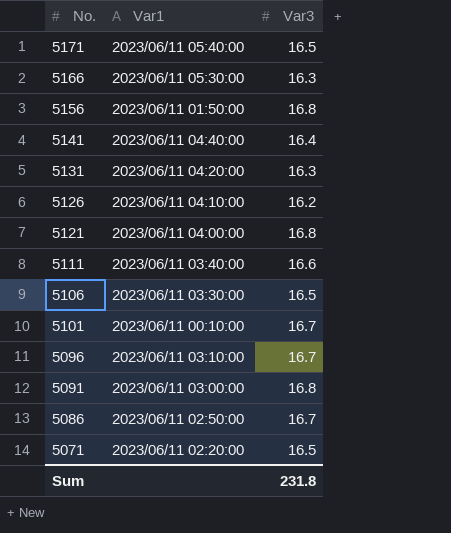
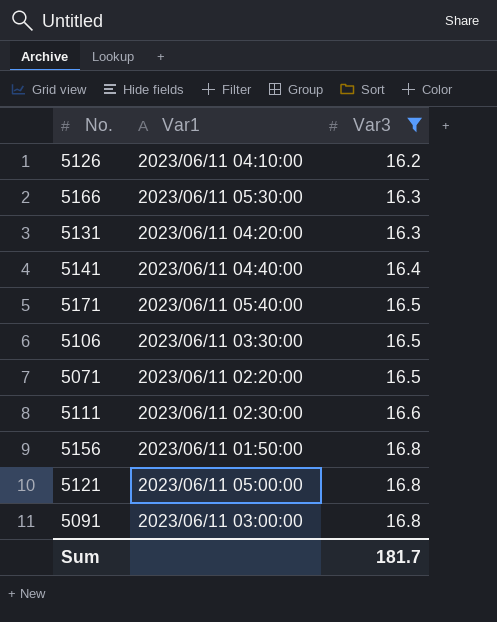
filter: none -> Var3 != 16.7
row order: No. descending -> Var3 ascending
5111 | Var1: 2023/06/11 03:40:00 -> 2023/06/11 02:30:00
5121 | Var1: 2023/06/11 04:00:00 -> 2023/06/11 05:00:00
Sum | Var3: 231.8 -> 181.7

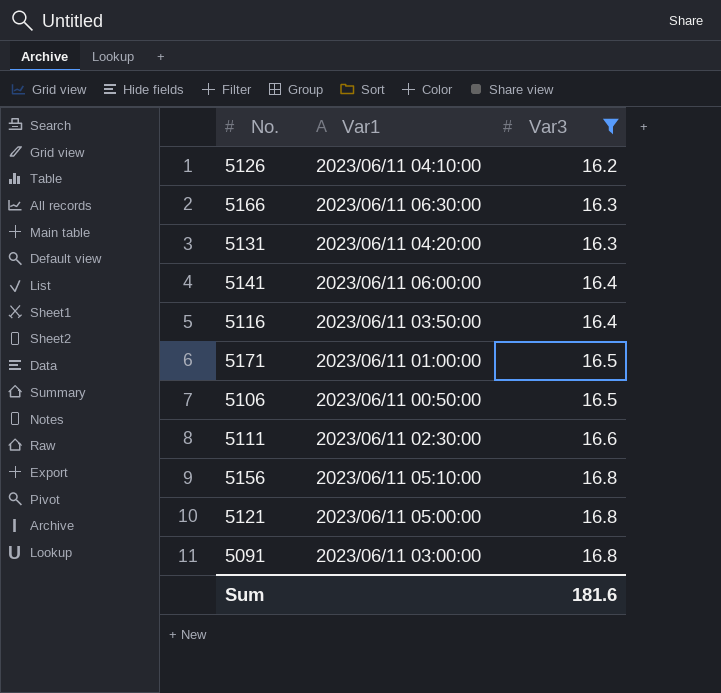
row 5071: 2023/06/11 02:20:00 | 16.5 -> none
5166 | Var1: 2023/06/11 05:30:00 -> 2023/06/11 06:30:00
5141 | Var1: 2023/06/11 04:40:00 -> 2023/06/11 06:00:00
row 5116: none -> 2023/06/11 03:50:00 | 16.4
5171 | Var1: 2023/06/11 05:40:00 -> 2023/06/11 01:00:00
5106 | Var1: 2023/06/11 03:30:00 -> 2023/06/11 00:50:00
5156 | Var1: 2023/06/11 01:50:00 -> 2023/06/11 05:10:00
Sum | Var3: 181.7 -> 181.6

